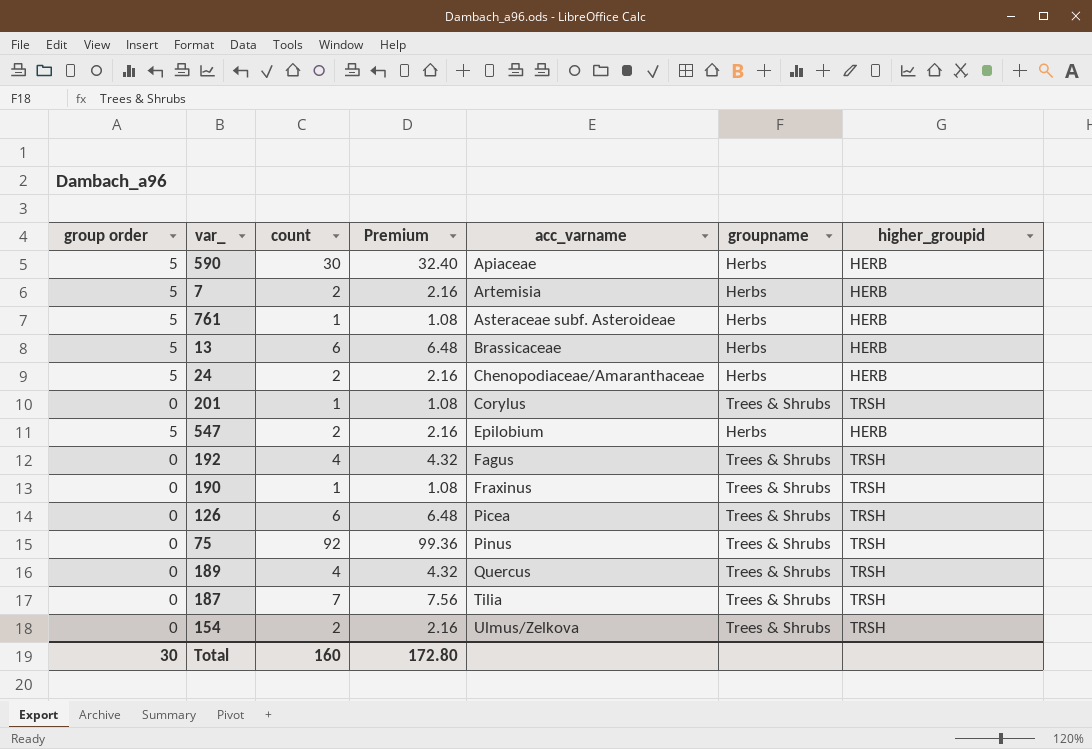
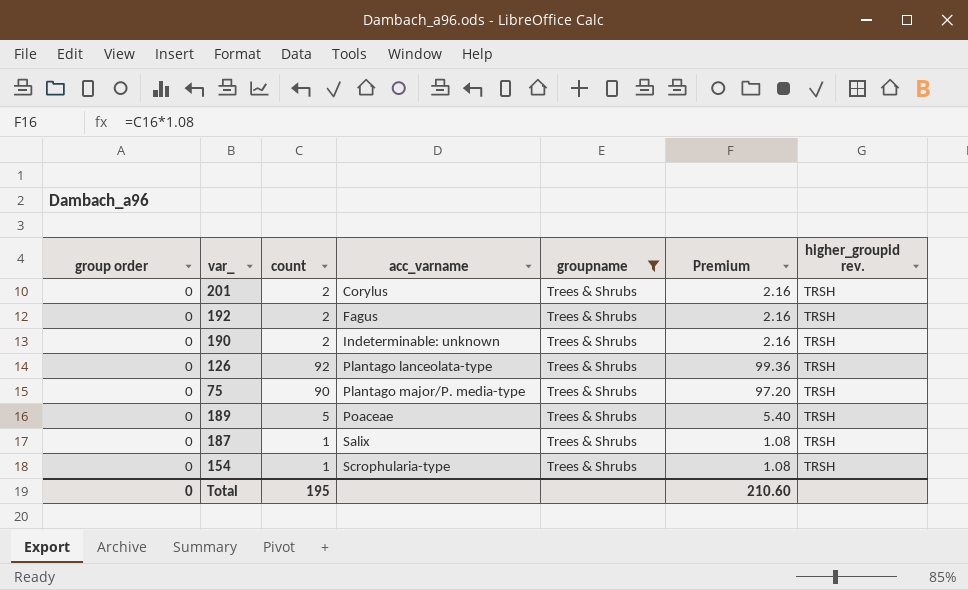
filter: none -> groupname = Trees & Shrubs
column Premium | position: 4 -> 6
column name: higher_groupid -> higher_groupid rev.
201 | count: 1 -> 2
201 | Premium: 1.08 -> 2.16
192 | count: 4 -> 2
192 | Premium: 4.32 -> 2.16
190 | count: 1 -> 2
190 | acc_varname: Fraxinus -> Indeterminable: unknown
190 | Premium: 1.08 -> 2.16
126 | count: 6 -> 92
126 | acc_varname: Picea -> Plantago lanceolata-type
126 | Premium: 6.48 -> 99.36
75 | count: 92 -> 90
75 | acc_varname: Pinus -> Plantago major/P. media-type
75 | Premium: 99.36 -> 97.20
189 | count: 4 -> 5
189 | acc_varname: Quercus -> Poaceae
189 | Premium: 4.32 -> 5.40
187 | count: 7 -> 1
187 | acc_varname: Tilia -> Salix
187 | Premium: 7.56 -> 1.08
154 | count: 2 -> 1
154 | acc_varname: Ulmus/Zelkova -> Scrophularia-type
154 | Premium: 2.16 -> 1.08
Total | group order: 30 -> 0
Total | count: 160 -> 195
Total | Premium: 172.80 -> 210.60

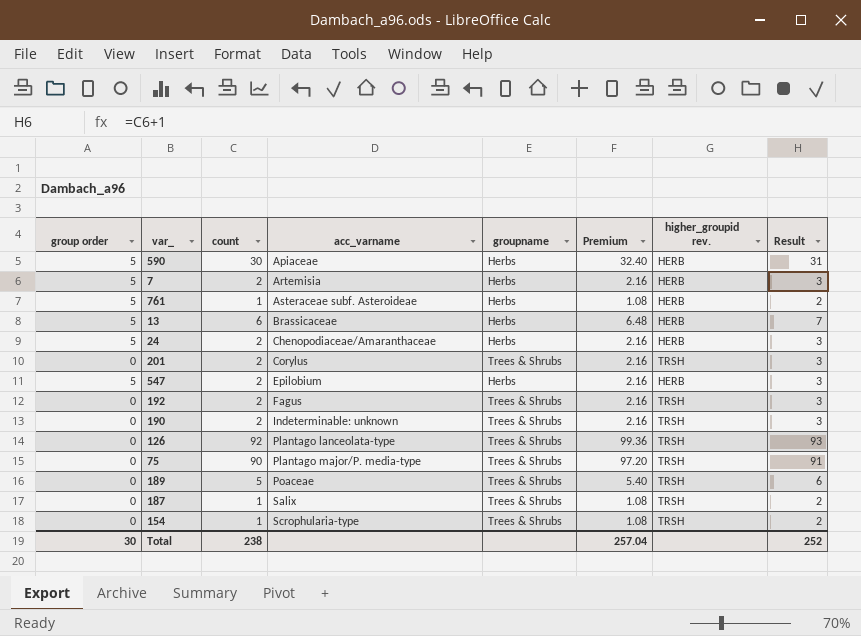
filter: groupname = Trees & Shrubs -> none
column Result | formula: none -> [count] + 1
Total | group order: 0 -> 30
Total | count: 195 -> 238
Total | Premium: 210.60 -> 257.04

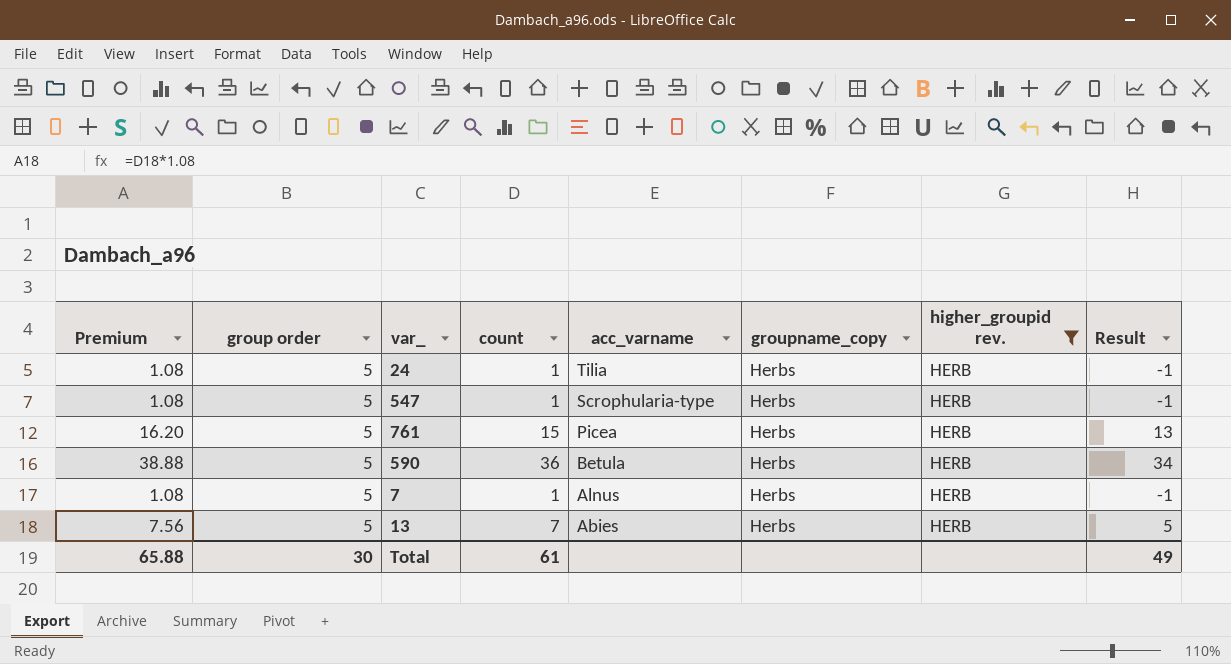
filter: none -> higher_groupid rev. = HERB
row order: acc_varname ascending -> acc_varname descending
column Premium | position: 6 -> 1
column name: groupname -> groupname_copy
column Result | formula: [count] + 1 -> [count] - 2
24 | Premium: 2.16 -> 1.08
24 | count: 2 -> 1
24 | acc_varname: Chenopodiaceae/Amaranthaceae -> Tilia
547 | Premium: 2.16 -> 1.08
547 | count: 2 -> 1
547 | acc_varname: Epilobium -> Scrophularia-type
761 | Premium: 1.08 -> 16.20
761 | count: 1 -> 15
761 | acc_varname: Asteraceae subf. Asteroideae -> Picea
590 | Premium: 32.40 -> 38.88
590 | count: 30 -> 36
590 | acc_varname: Apiaceae -> Betula
7 | Premium: 2.16 -> 1.08
7 | count: 2 -> 1
7 | acc_varname: Artemisia -> Alnus
13 | Premium: 6.48 -> 7.56
13 | count: 6 -> 7
13 | acc_varname: Brassicaceae -> Abies
Total | Premium: 257.04 -> 65.88
Total | count: 238 -> 61
Total | Result: 252 -> 49

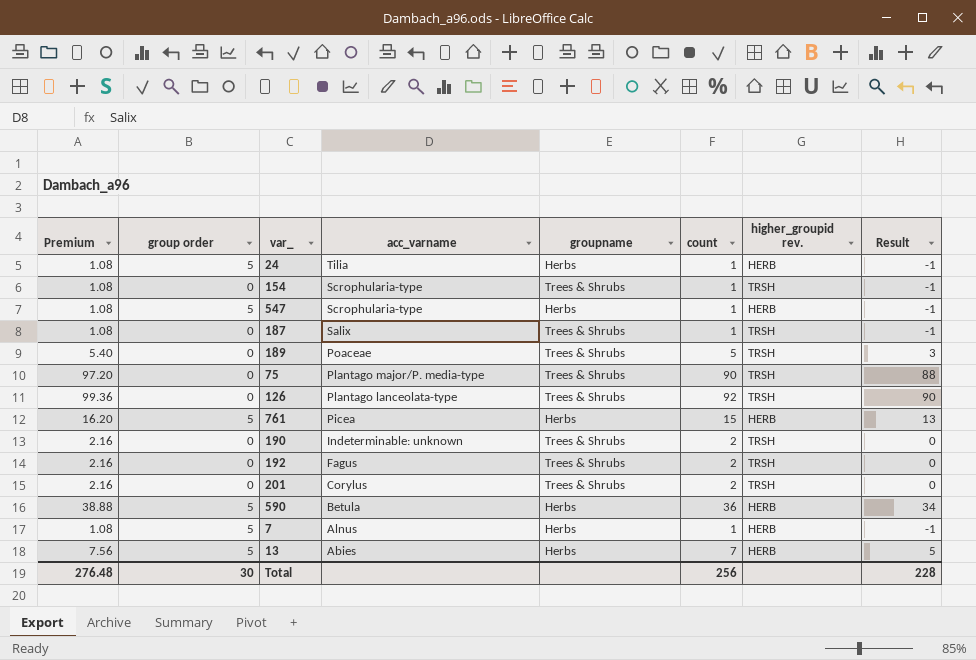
filter: higher_groupid rev. = HERB -> none
column name: groupname_copy -> groupname
column count | position: 4 -> 6
Total | Premium: 65.88 -> 276.48
Total | count: 61 -> 256
Total | Result: 49 -> 228

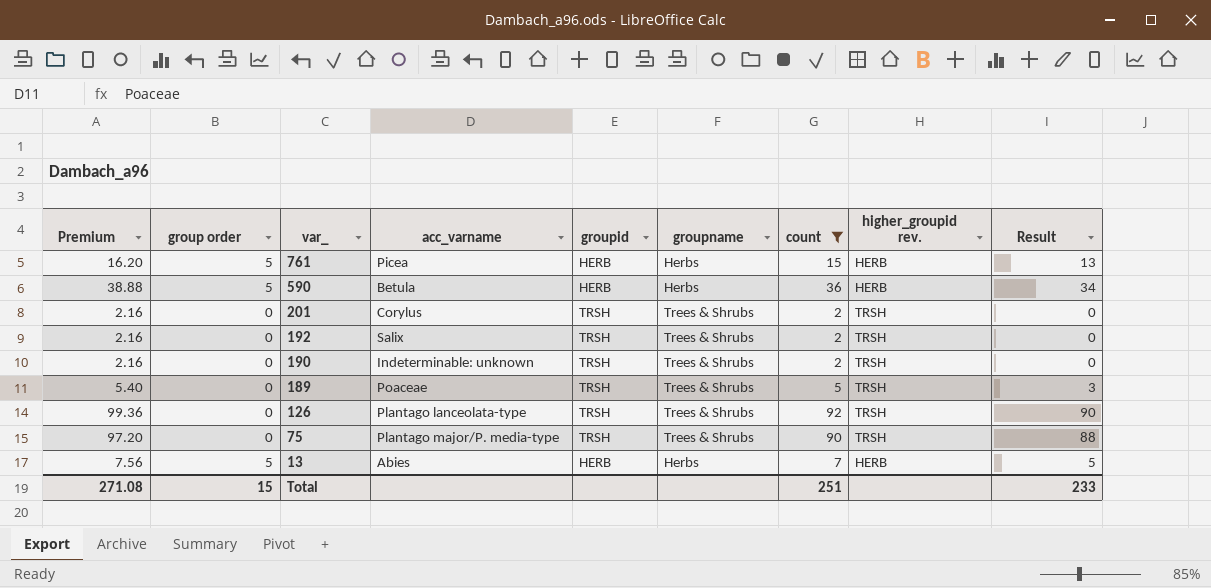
filter: none -> count != 1
row order: acc_varname descending -> var_ descending
column groupid | position: none -> 5
192 | acc_varname: Fagus -> Salix
Total | Premium: 276.48 -> 271.08
Total | group order: 30 -> 15
Total | count: 256 -> 251
Total | Result: 228 -> 233

